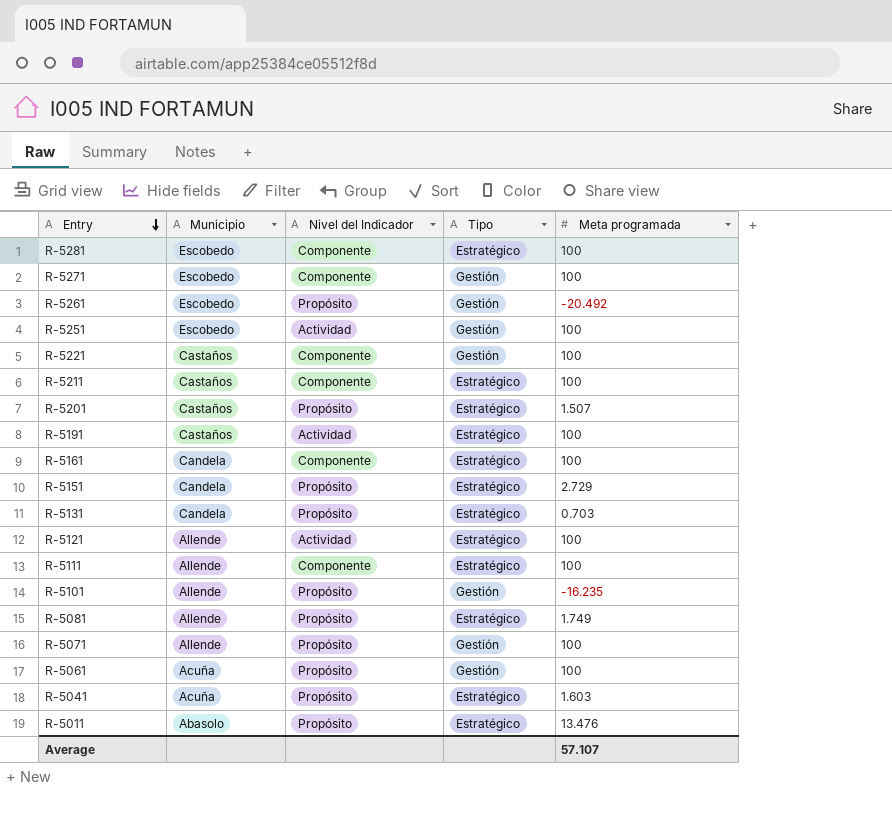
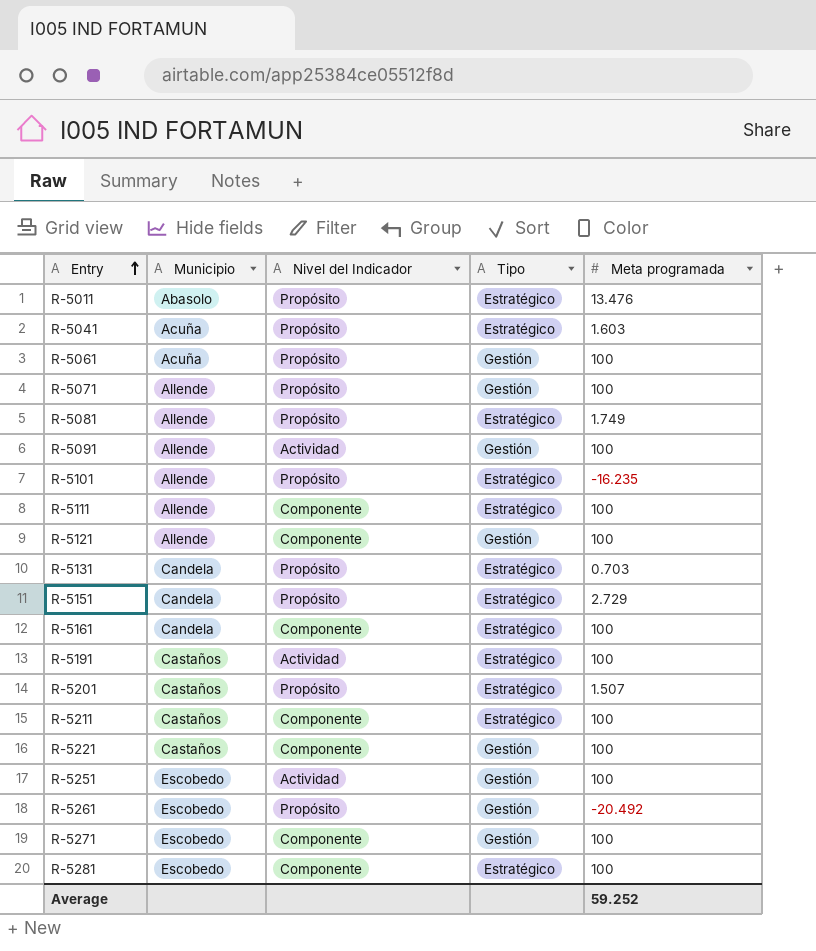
row order: Entry descending -> Entry ascending
row R-5091: none -> Allende | Actividad | Gestión | 100
R-5101 | Tipo: Gestión -> Estratégico
R-5121 | Nivel del Indicador: Actividad -> Componente
R-5121 | Tipo: Estratégico -> Gestión
Average | Meta programada: 57.107 -> 59.252

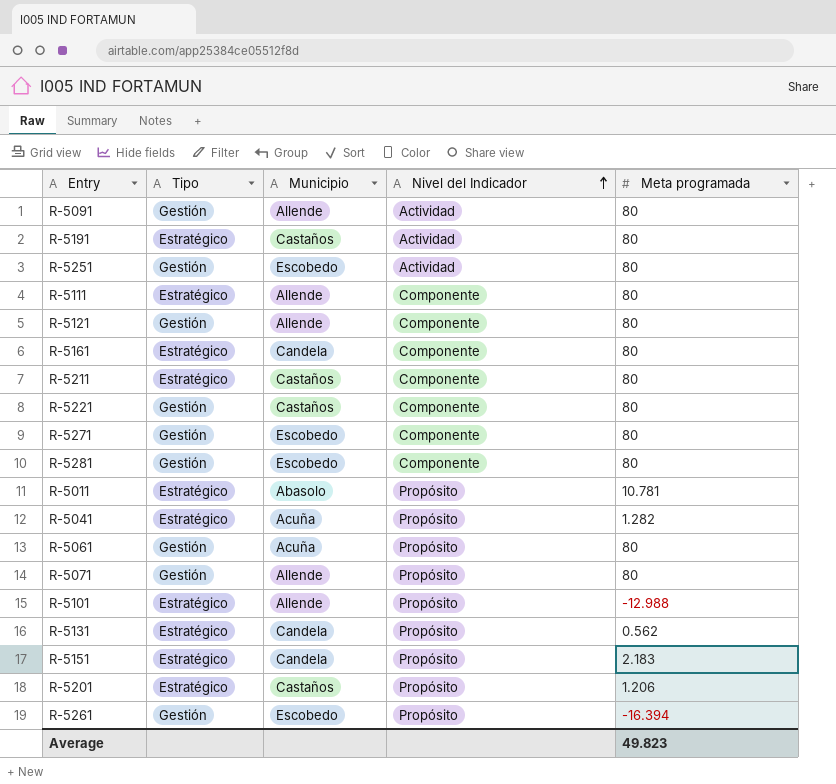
row order: Entry ascending -> Nivel del Indicador ascending
column Tipo | position: 4 -> 2
row R-5081: Allende | Propósito | Estratégico | 1.749 -> none
R-5091 | Meta programada: 100 -> 80
R-5191 | Meta programada: 100 -> 80
R-5251 | Meta programada: 100 -> 80
R-5111 | Meta programada: 100 -> 80
R-5121 | Meta programada: 100 -> 80
R-5161 | Meta programada: 100 -> 80
R-5211 | Meta programada: 100 -> 80
R-5221 | Meta programada: 100 -> 80
R-5271 | Meta programada: 100 -> 80
R-5281 | Tipo: Estratégico -> Gestión
R-5281 | Meta programada: 100 -> 80
R-5011 | Meta programada: 13.476 -> 10.781
R-5041 | Meta programada: 1.603 -> 1.282
R-5061 | Meta programada: 100 -> 80
R-5071 | Meta programada: 100 -> 80
R-5101 | Meta programada: -16.235 -> -12.988
R-5131 | Meta programada: 0.703 -> 0.562
R-5151 | Meta programada: 2.729 -> 2.183
R-5201 | Meta programada: 1.507 -> 1.206
R-5261 | Meta programada: -20.492 -> -16.394
Average | Meta programada: 59.252 -> 49.823

